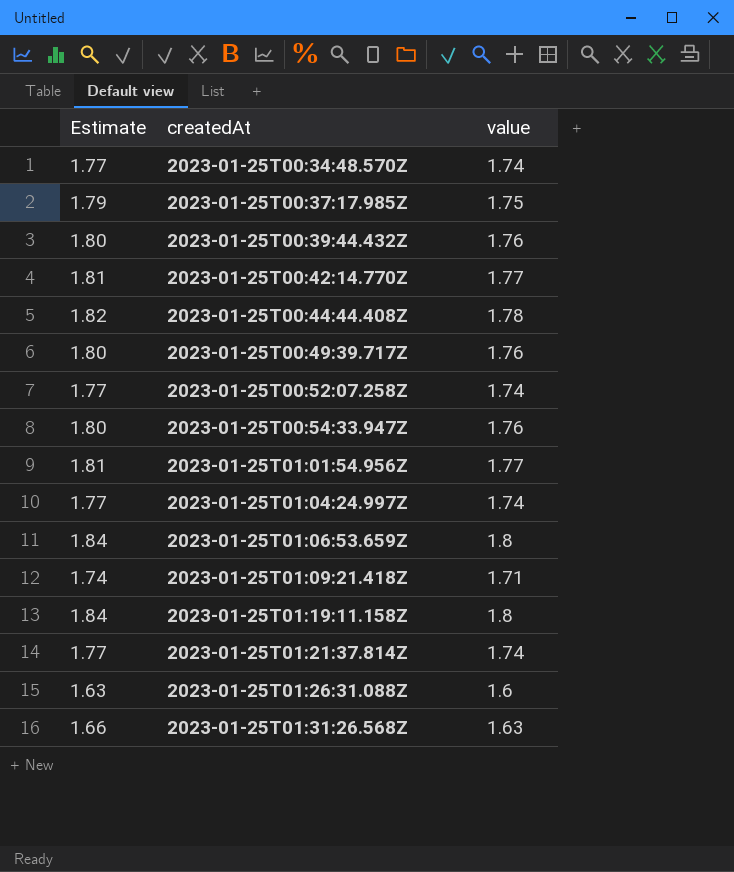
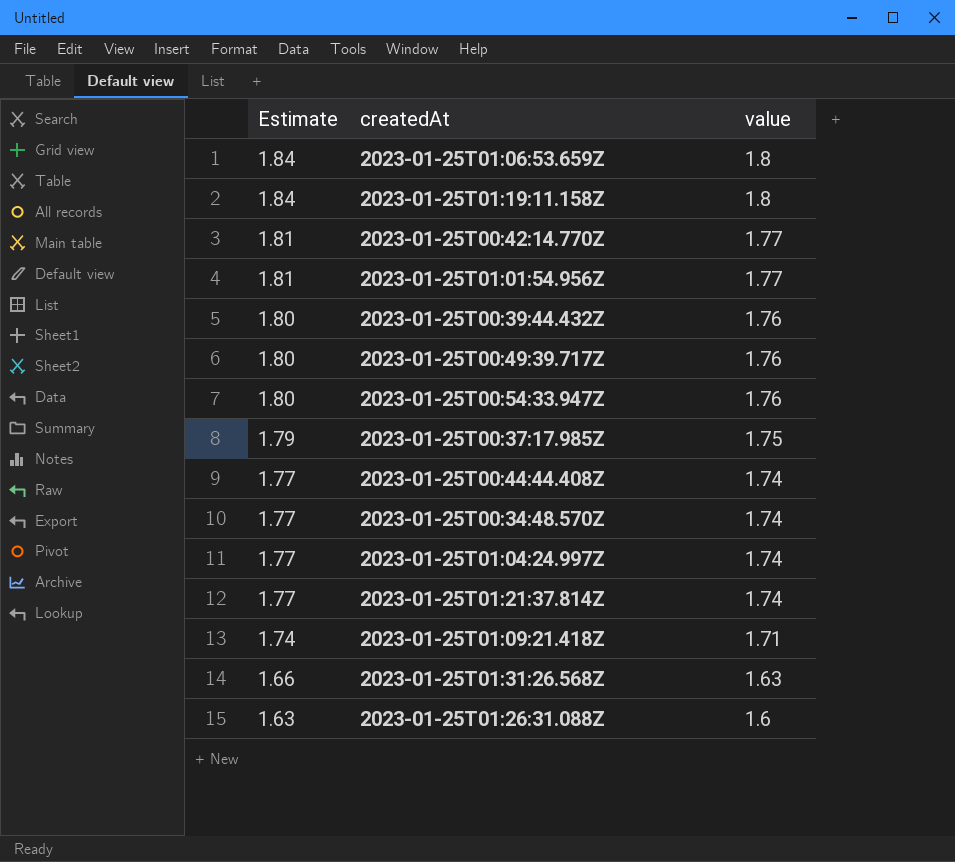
row order: createdAt ascending -> Estimate descending
row 2023-01-25T00:52:07.258Z: 1.77 | 1.74 -> none
2023-01-25T00:44:44.408Z | Estimate: 1.82 -> 1.77
2023-01-25T00:44:44.408Z | value: 1.78 -> 1.74

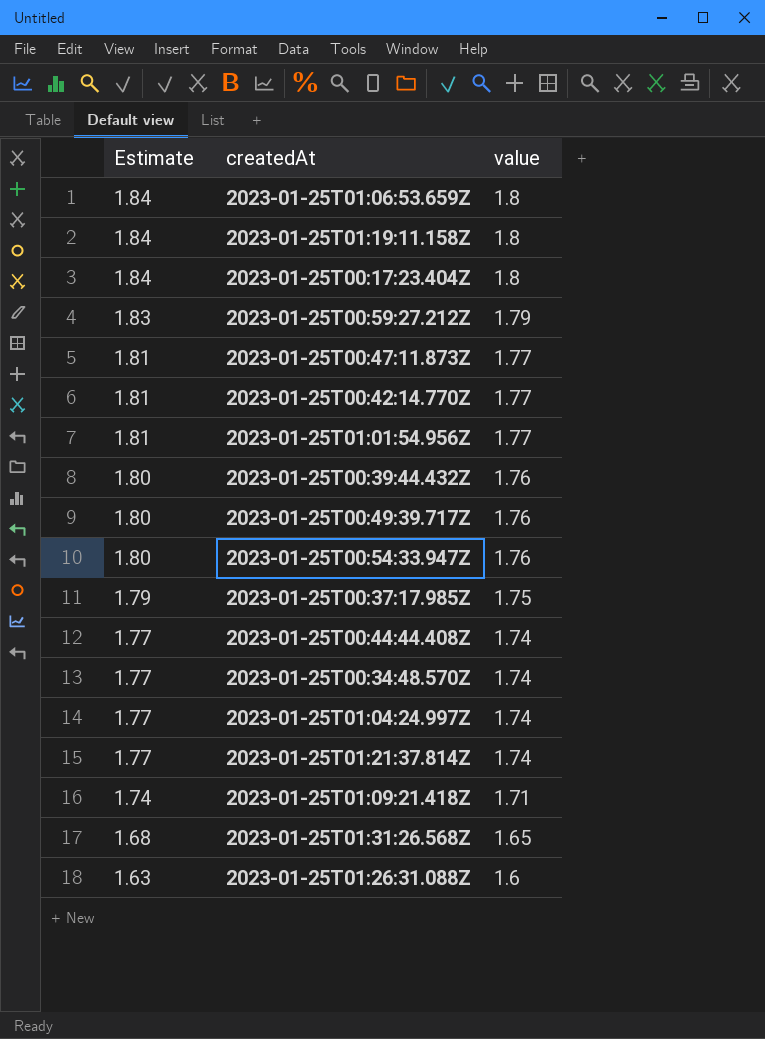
row 2023-01-25T00:17:23.404Z: none -> 1.84 | 1.8
row 2023-01-25T00:59:27.212Z: none -> 1.83 | 1.79
row 2023-01-25T00:47:11.873Z: none -> 1.81 | 1.77
2023-01-25T01:31:26.568Z | Estimate: 1.66 -> 1.68
2023-01-25T01:31:26.568Z | value: 1.63 -> 1.65

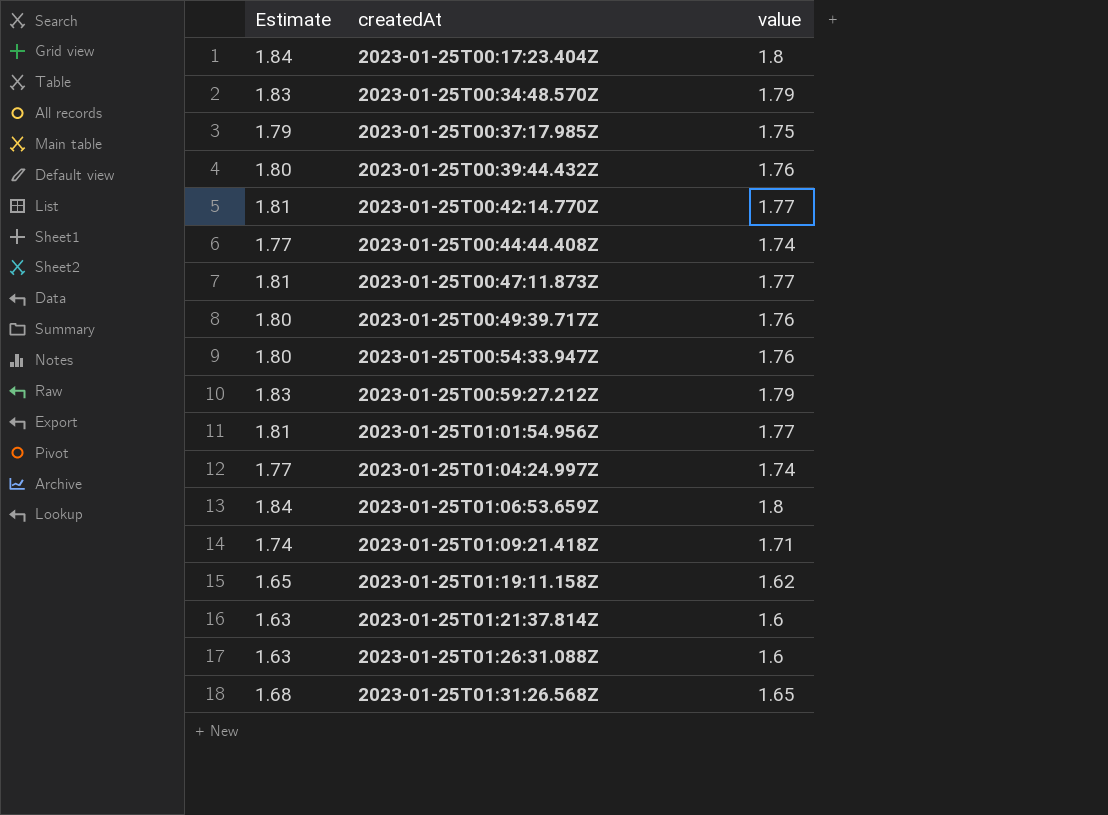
row order: Estimate descending -> createdAt ascending
2023-01-25T00:34:48.570Z | Estimate: 1.77 -> 1.83
2023-01-25T00:34:48.570Z | value: 1.74 -> 1.79
2023-01-25T01:19:11.158Z | Estimate: 1.84 -> 1.65
2023-01-25T01:19:11.158Z | value: 1.8 -> 1.62
2023-01-25T01:21:37.814Z | Estimate: 1.77 -> 1.63
2023-01-25T01:21:37.814Z | value: 1.74 -> 1.6

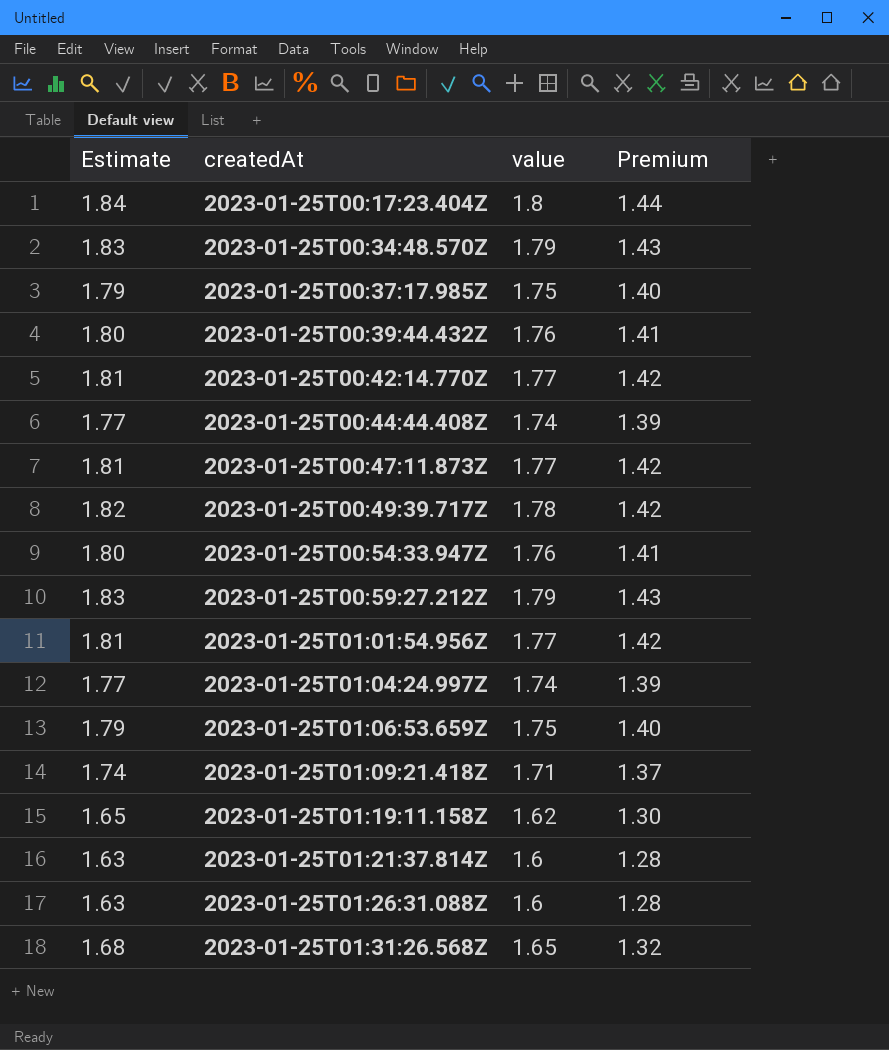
column Premium | formula: none -> [value] * 0.8
2023-01-25T00:49:39.717Z | Estimate: 1.80 -> 1.82
2023-01-25T00:49:39.717Z | value: 1.76 -> 1.78
2023-01-25T01:06:53.659Z | Estimate: 1.84 -> 1.79
2023-01-25T01:06:53.659Z | value: 1.8 -> 1.75

